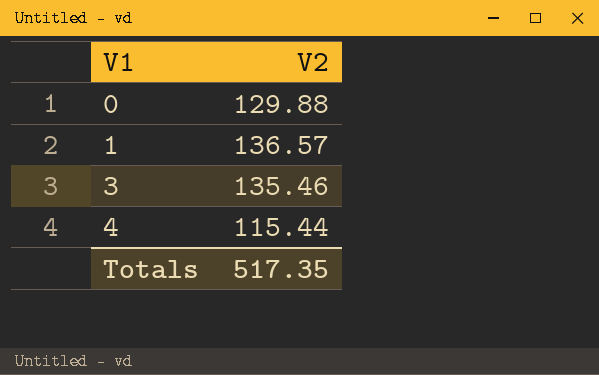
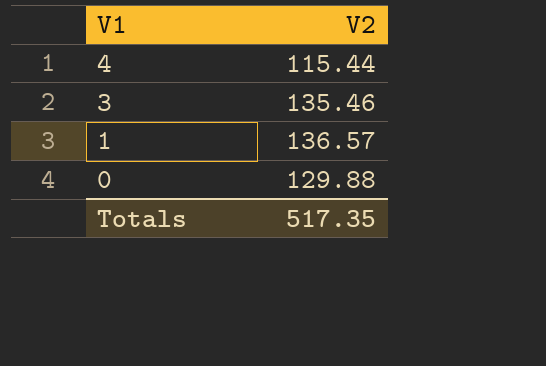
row order: V1 ascending -> V1 descending

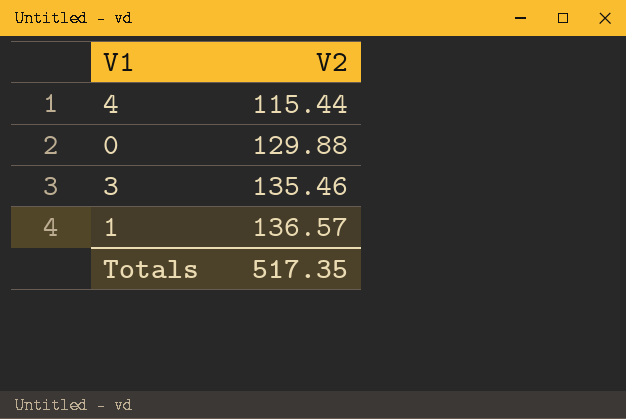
row order: V1 descending -> V2 ascending

